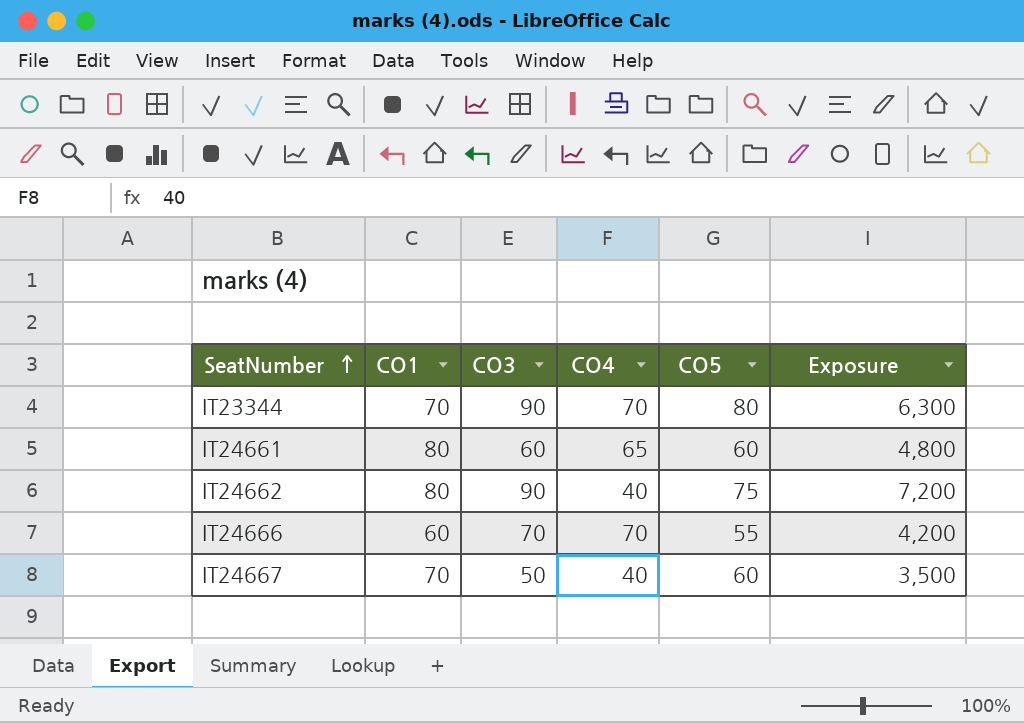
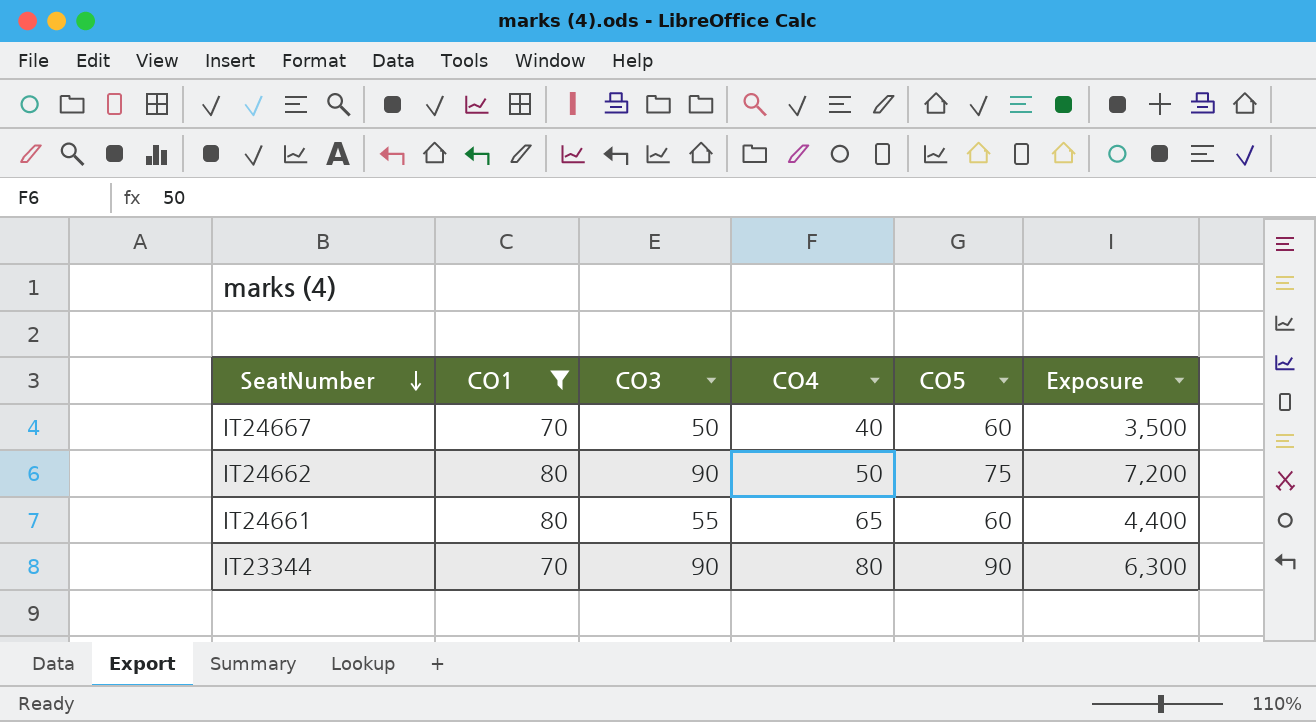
filter: none -> CO1 != 60
row order: SeatNumber ascending -> SeatNumber descending
IT24662 | CO4: 40 -> 50
IT24661 | CO3: 60 -> 55
IT24661 | Exposure: 4,800 -> 4,400
IT23344 | CO4: 70 -> 80
IT23344 | CO5: 80 -> 90

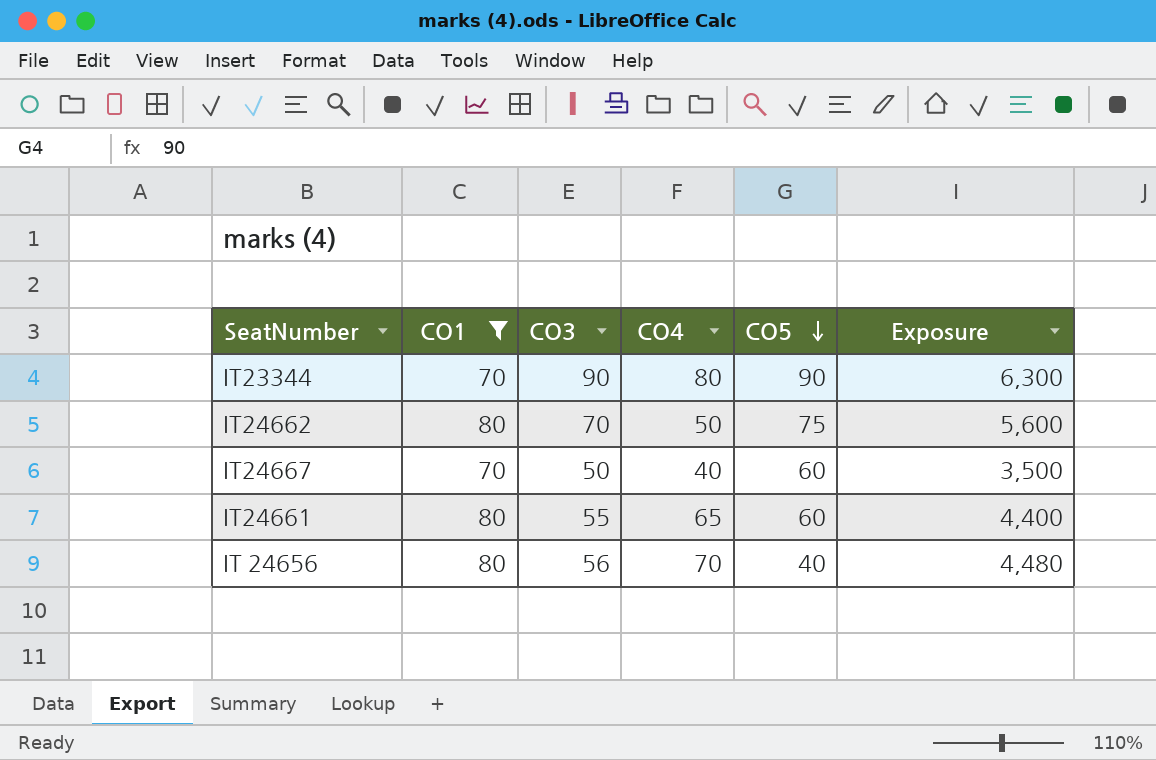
row order: SeatNumber descending -> CO5 descending
IT24662 | CO3: 90 -> 70
IT24662 | Exposure: 7,200 -> 5,600
row IT 24656: none -> 80 | 56 | 70 | 40 | 4,480

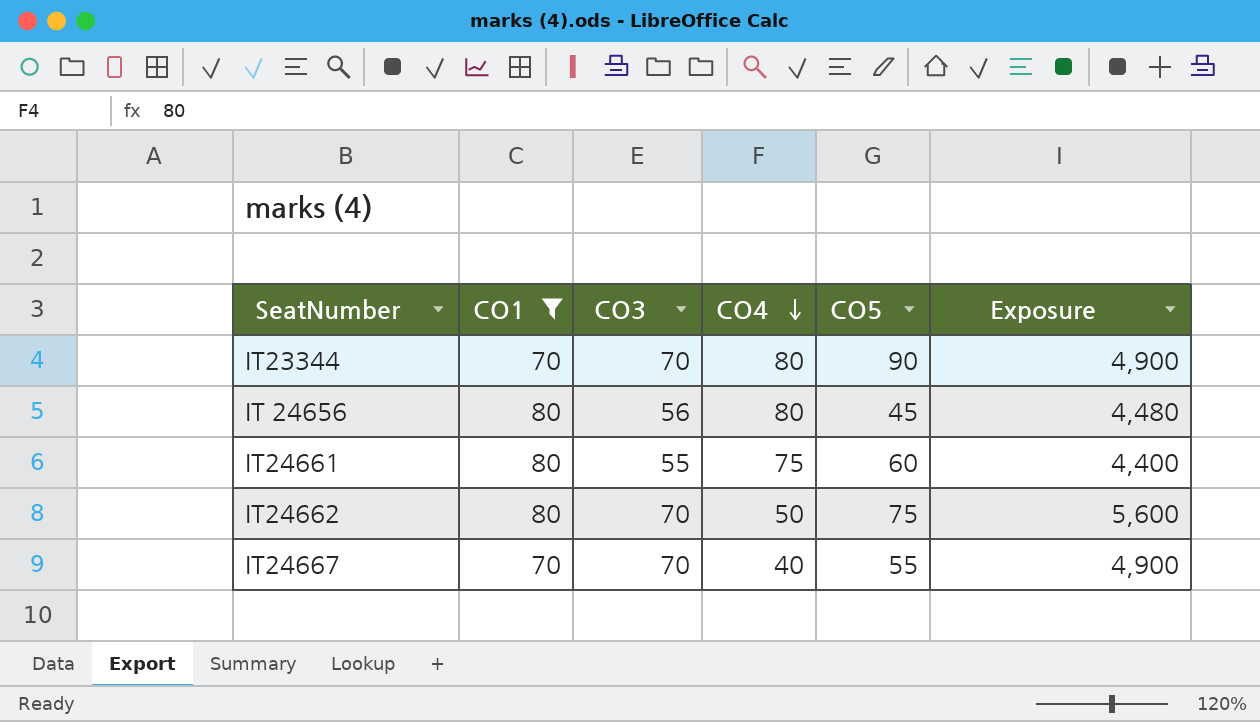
row order: CO5 descending -> CO4 descending
IT23344 | CO3: 90 -> 70
IT23344 | Exposure: 6,300 -> 4,900
IT 24656 | CO4: 70 -> 80
IT 24656 | CO5: 40 -> 45
IT24661 | CO4: 65 -> 75
IT24667 | CO3: 50 -> 70
IT24667 | CO5: 60 -> 55
IT24667 | Exposure: 3,500 -> 4,900

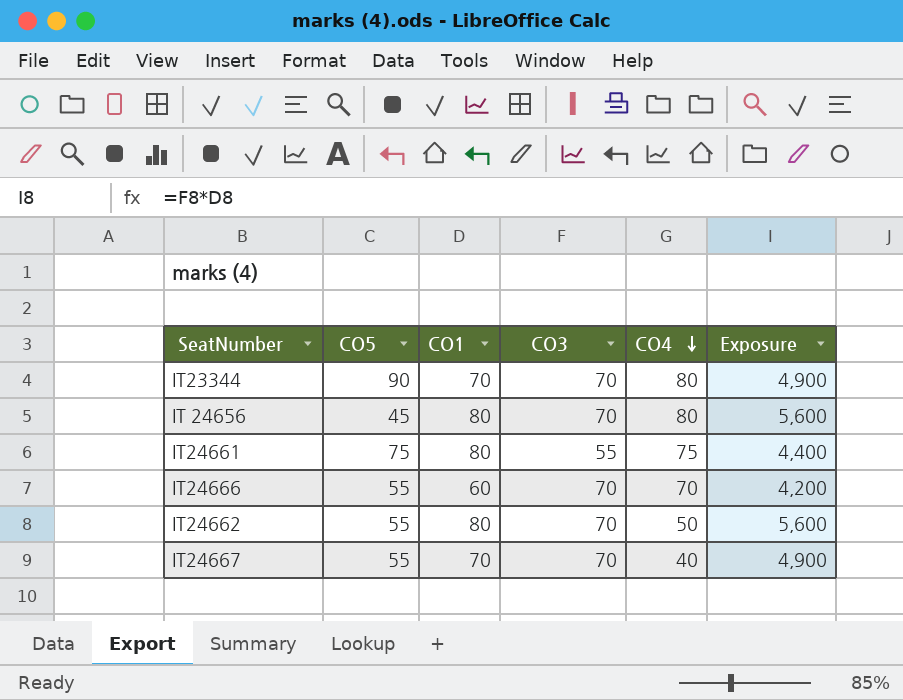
filter: CO1 != 60 -> none
column CO5 | position: 5 -> 2
IT 24656 | CO3: 56 -> 70
IT 24656 | Exposure: 4,480 -> 5,600
IT24661 | CO5: 60 -> 75
IT24662 | CO5: 75 -> 55

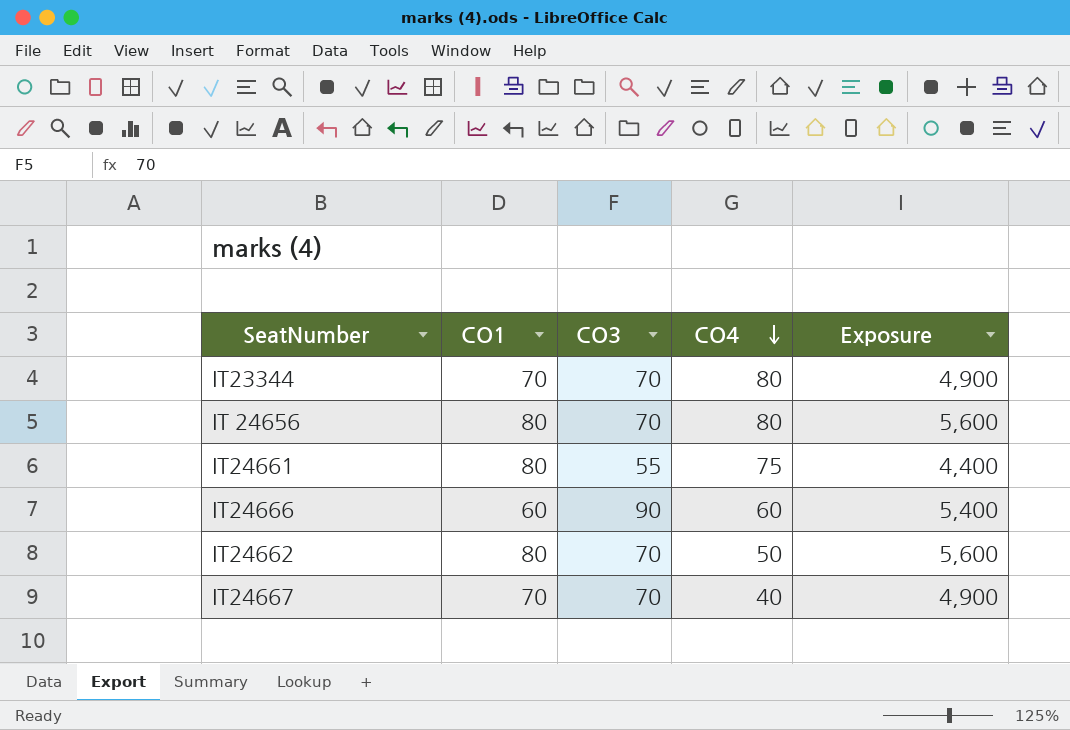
column CO5 | position: 2 -> none
IT24666 | CO3: 70 -> 90
IT24666 | CO4: 70 -> 60
IT24666 | Exposure: 4,200 -> 5,400

